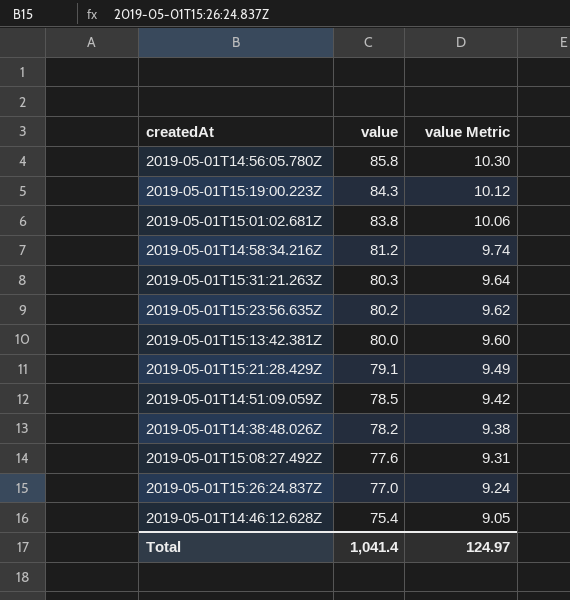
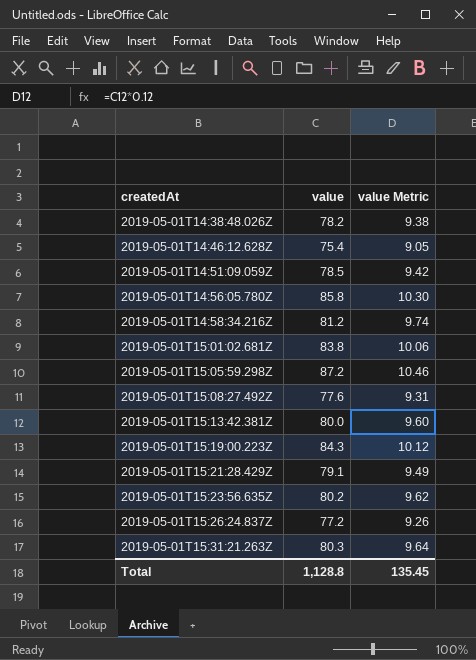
row order: value descending -> createdAt ascending
row 2019-05-01T15:05:59.298Z: none -> 87.2 | 10.46
2019-05-01T15:26:24.837Z | value: 77.0 -> 77.2
2019-05-01T15:26:24.837Z | value Metric: 9.24 -> 9.26
Total | value: 1,041.4 -> 1,128.8
Total | value Metric: 124.97 -> 135.45

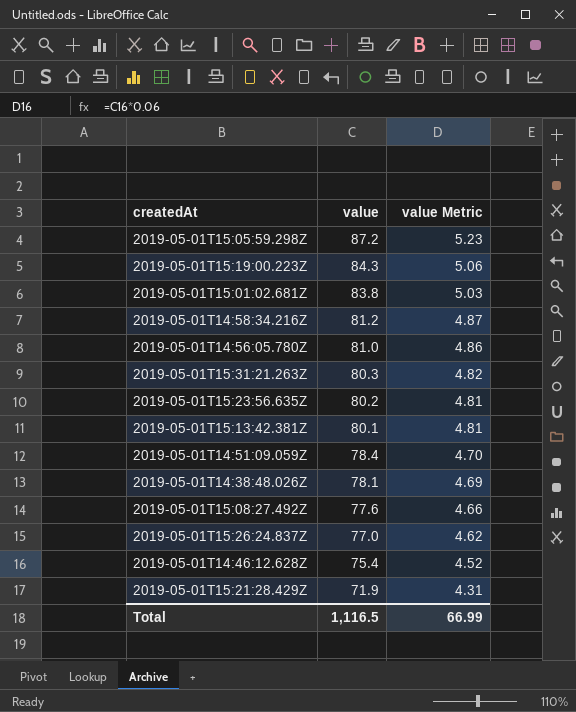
row order: createdAt ascending -> value descending
column value Metric | formula: [value] * 0.12 -> [value] * 0.06
2019-05-01T14:56:05.780Z | value: 85.8 -> 81.0
2019-05-01T15:13:42.381Z | value: 80.0 -> 80.1
2019-05-01T14:51:09.059Z | value: 78.5 -> 78.4
2019-05-01T14:38:48.026Z | value: 78.2 -> 78.1
2019-05-01T15:26:24.837Z | value: 77.2 -> 77.0
2019-05-01T15:21:28.429Z | value: 79.1 -> 71.9
Total | value: 1,128.8 -> 1,116.5
Total | value Metric: 135.45 -> 66.99

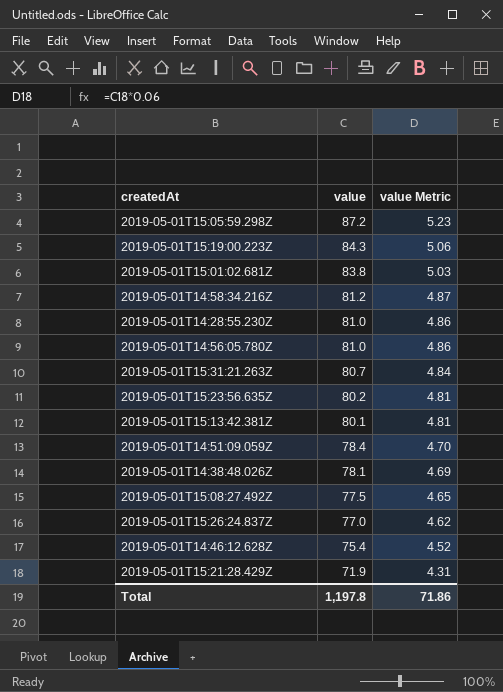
row 2019-05-01T14:28:55.230Z: none -> 81.0 | 4.86
2019-05-01T15:31:21.263Z | value: 80.3 -> 80.7
2019-05-01T15:31:21.263Z | value Metric: 4.82 -> 4.84
2019-05-01T15:08:27.492Z | value: 77.6 -> 77.5
2019-05-01T15:08:27.492Z | value Metric: 4.66 -> 4.65
Total | value: 1,116.5 -> 1,197.8
Total | value Metric: 66.99 -> 71.86

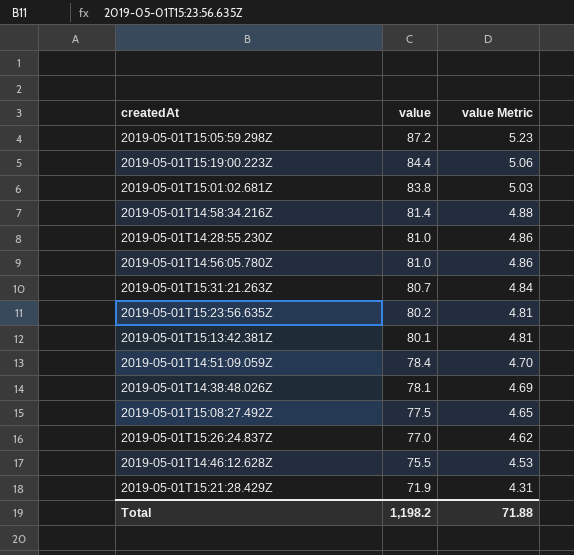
2019-05-01T15:19:00.223Z | value: 84.3 -> 84.4
2019-05-01T14:58:34.216Z | value: 81.2 -> 81.4
2019-05-01T14:58:34.216Z | value Metric: 4.87 -> 4.88
2019-05-01T14:46:12.628Z | value: 75.4 -> 75.5
2019-05-01T14:46:12.628Z | value Metric: 4.52 -> 4.53
Total | value: 1,197.8 -> 1,198.2
Total | value Metric: 71.86 -> 71.88

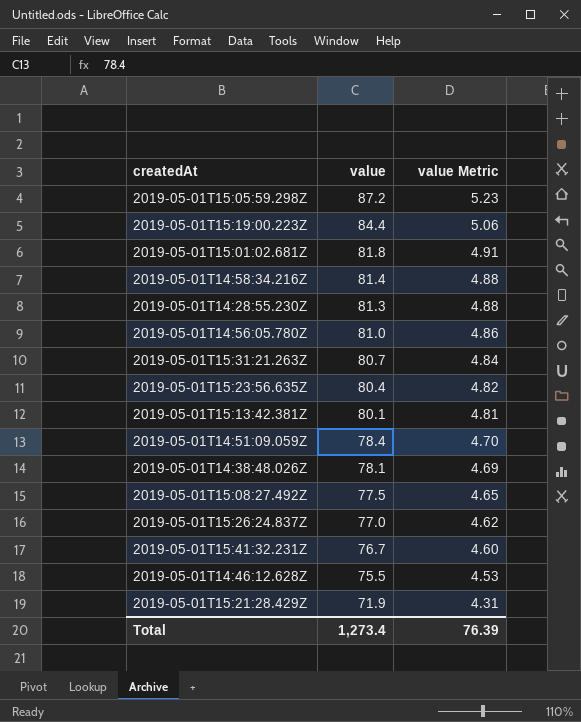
2019-05-01T15:01:02.681Z | value: 83.8 -> 81.8
2019-05-01T15:01:02.681Z | value Metric: 5.03 -> 4.91
2019-05-01T14:28:55.230Z | value: 81.0 -> 81.3
2019-05-01T14:28:55.230Z | value Metric: 4.86 -> 4.88
2019-05-01T15:23:56.635Z | value: 80.2 -> 80.4
2019-05-01T15:23:56.635Z | value Metric: 4.81 -> 4.82
row 2019-05-01T15:41:32.231Z: none -> 76.7 | 4.60
Total | value: 1,198.2 -> 1,273.4
Total | value Metric: 71.88 -> 76.39

